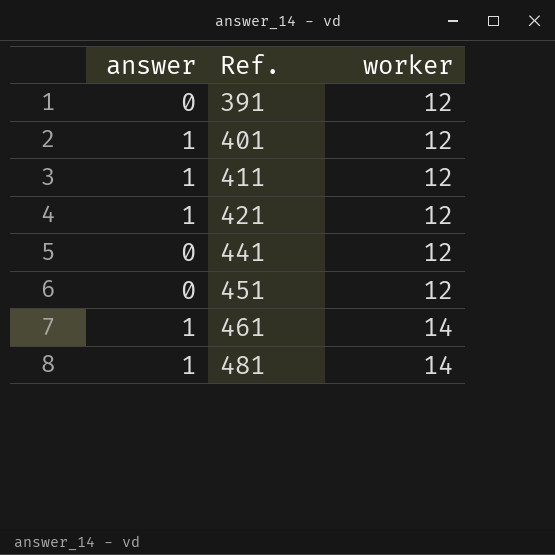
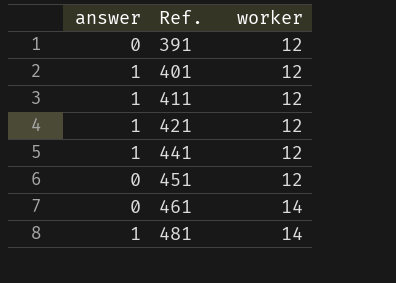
441 | answer: 0 -> 1
461 | answer: 1 -> 0

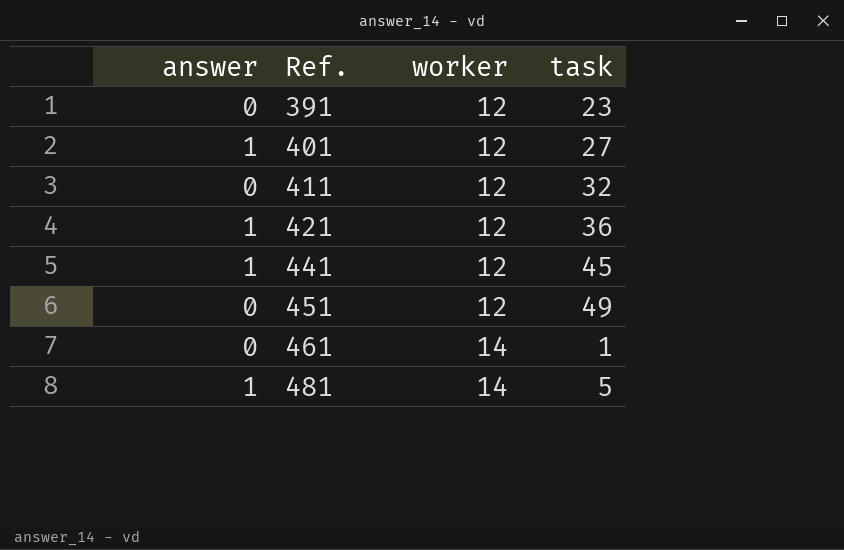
column task | position: none -> 4
411 | answer: 1 -> 0

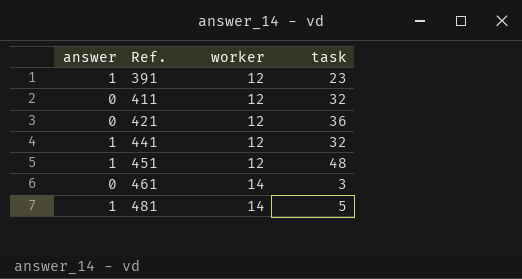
row 401: 1 | 12 | 27 -> none
391 | answer: 0 -> 1
421 | answer: 1 -> 0
441 | task: 45 -> 32
451 | answer: 0 -> 1
451 | task: 49 -> 48
461 | task: 1 -> 3

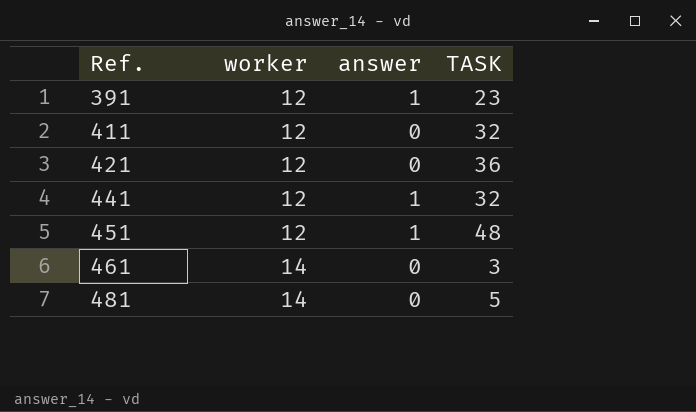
column answer | position: 1 -> 3
column name: task -> TASK
481 | answer: 1 -> 0

